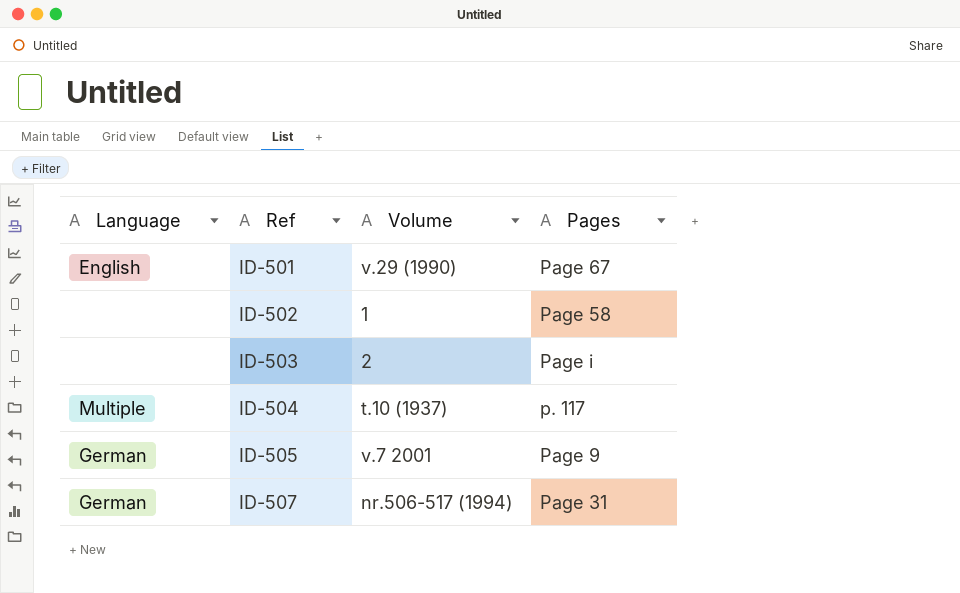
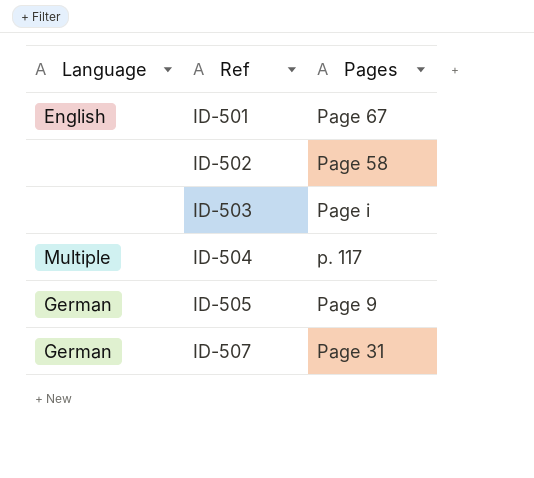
column Volume | position: 3 -> none

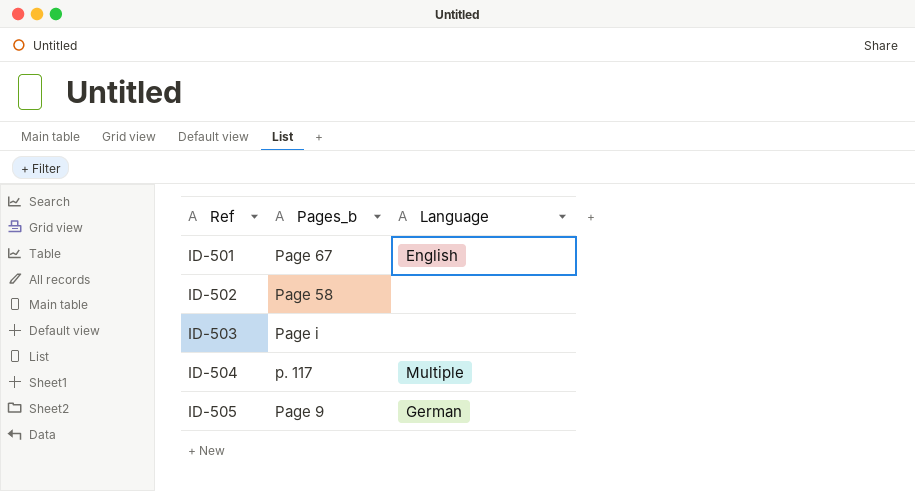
column name: Pages -> Pages_b
column Language | position: 1 -> 3
row ID-507: German | Page 31 -> none

